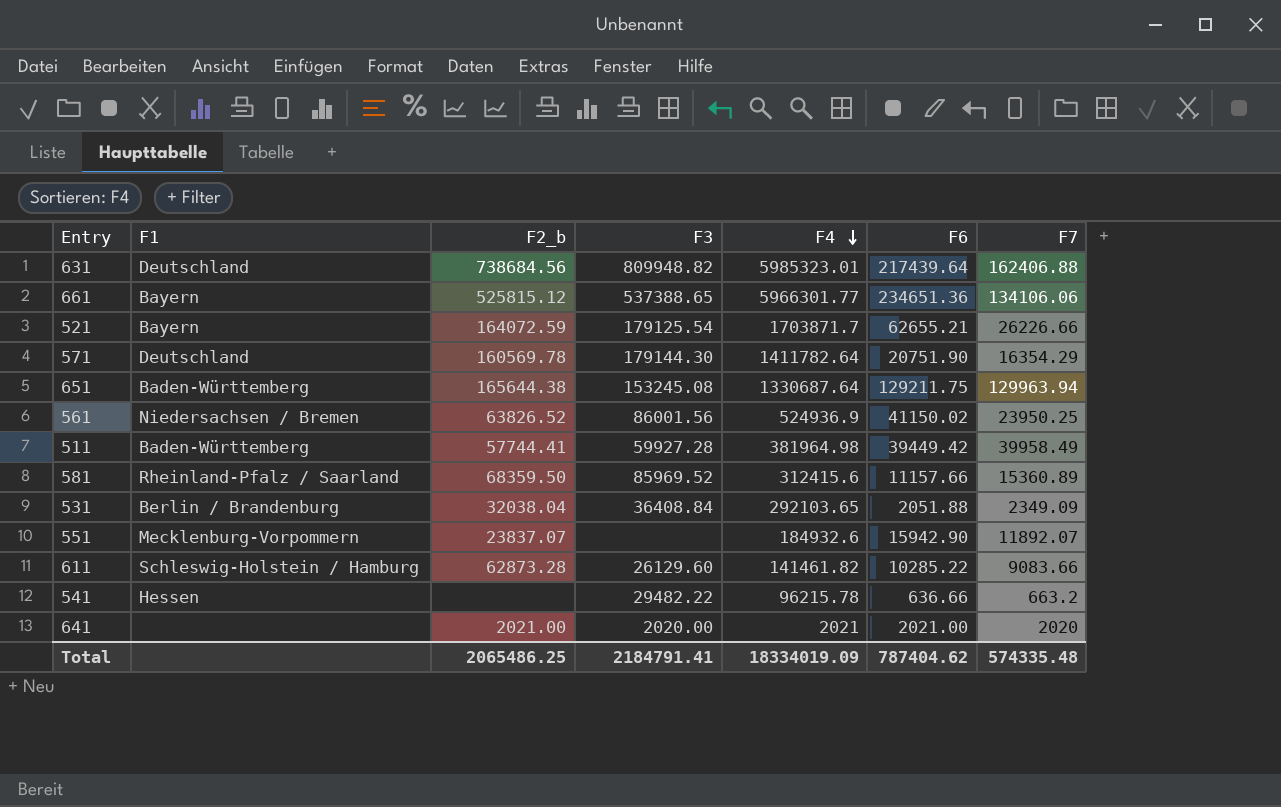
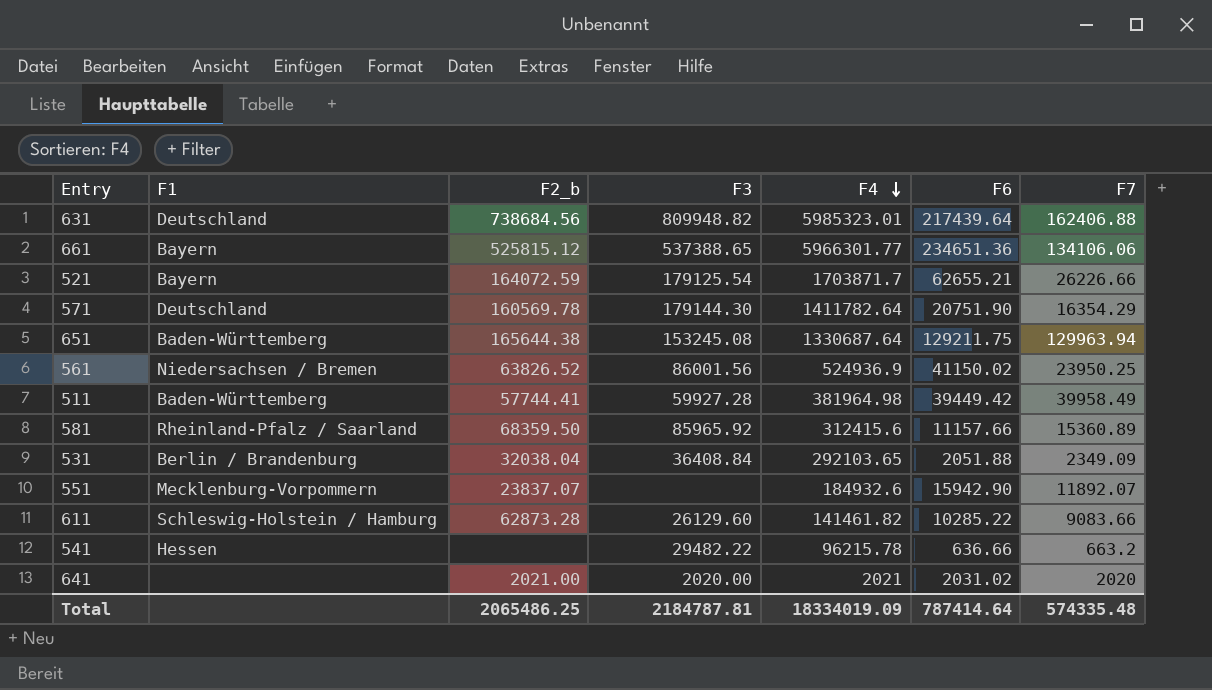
581 | F3: 85969.52 -> 85965.92
641 | F6: 2021.00 -> 2031.02
Total | F3: 2184791.41 -> 2184787.81
Total | F6: 787404.62 -> 787414.64

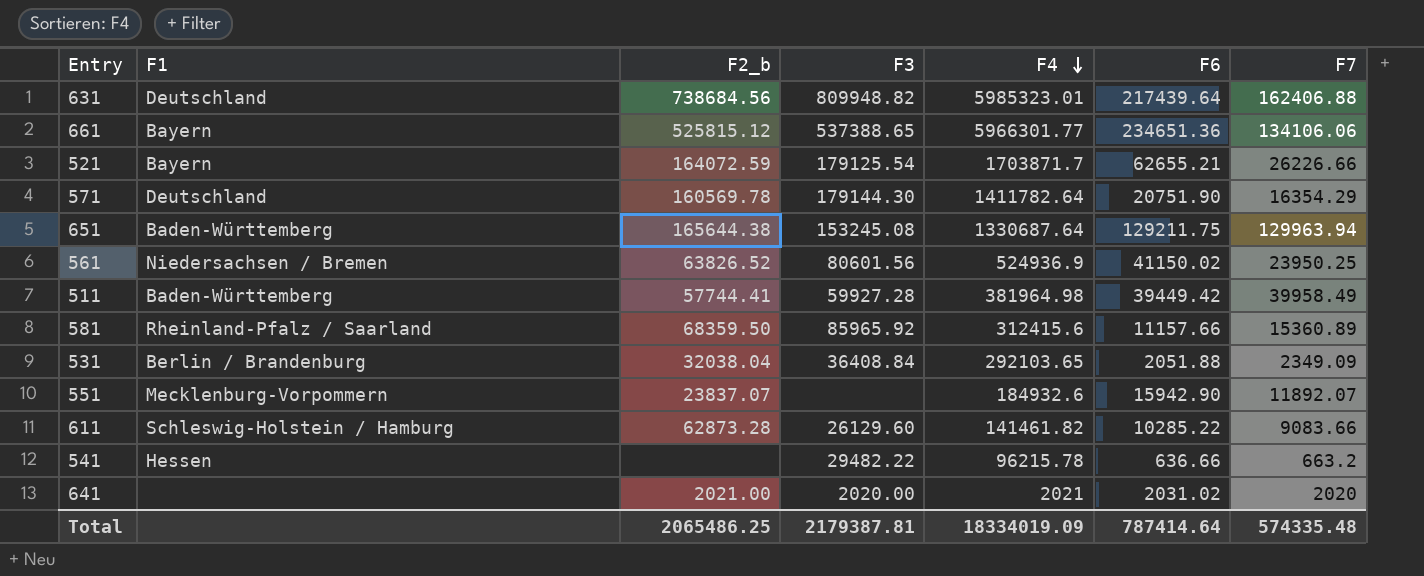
561 | F3: 86001.56 -> 80601.56
Total | F3: 2184787.81 -> 2179387.81

